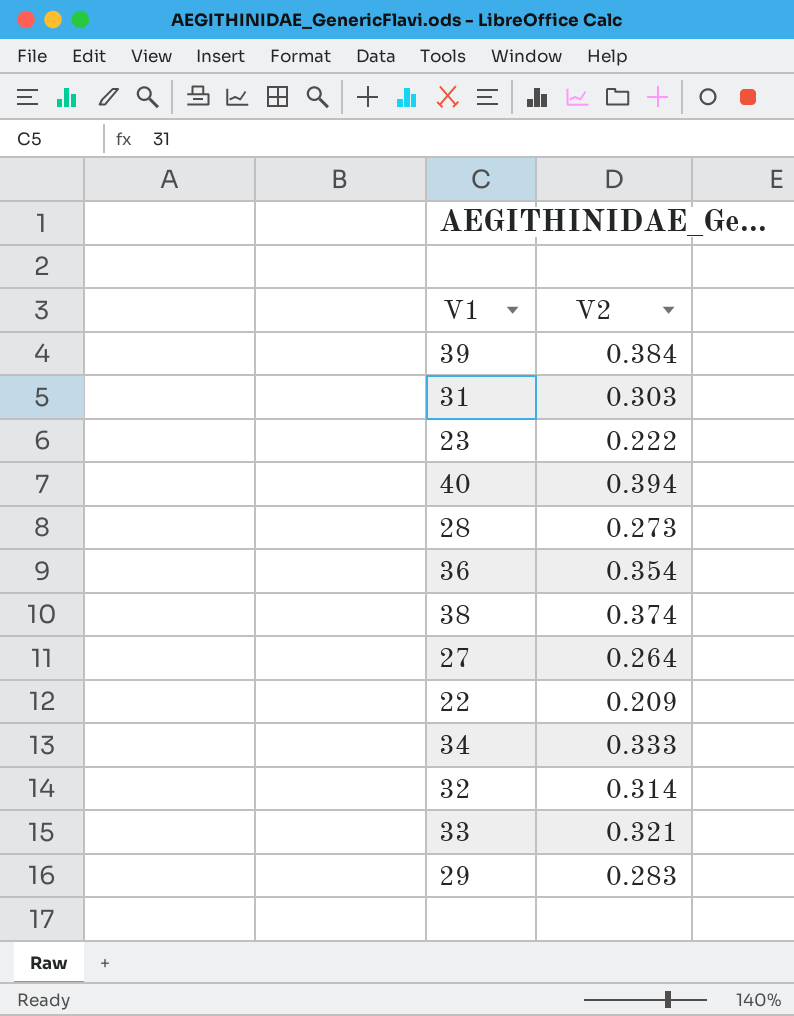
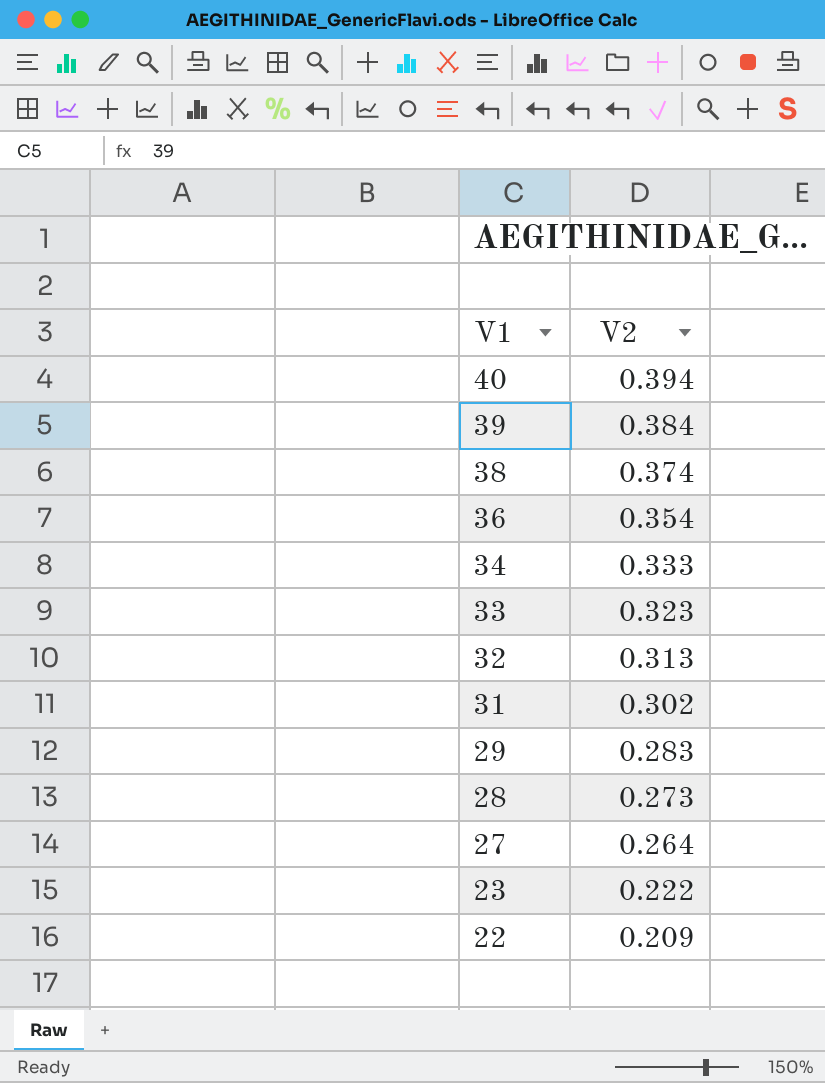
row order: none -> V1 descending
33 | V2: 0.321 -> 0.323
32 | V2: 0.314 -> 0.313
31 | V2: 0.303 -> 0.302

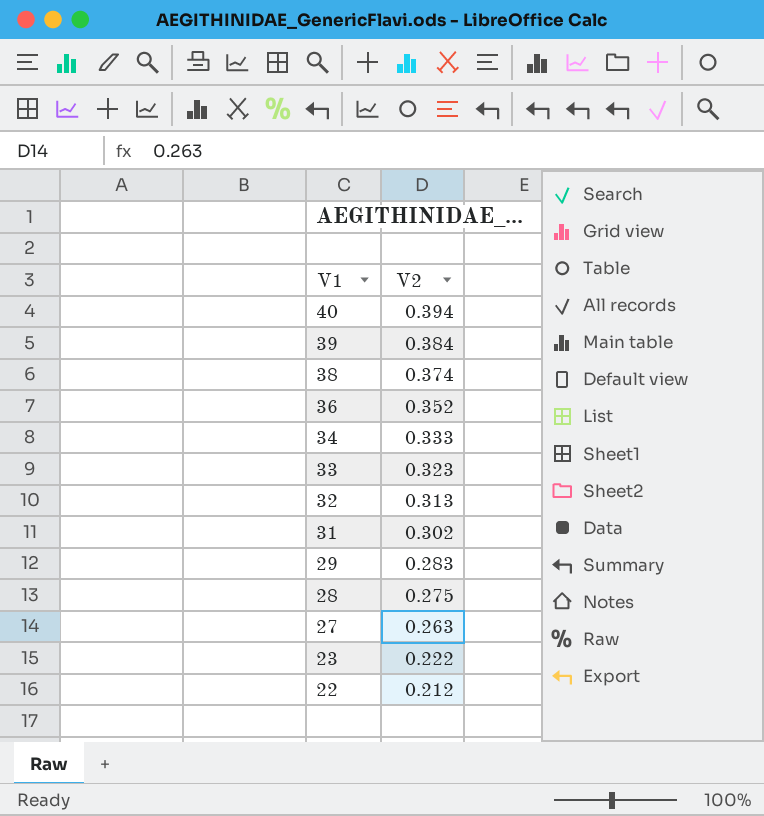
36 | V2: 0.354 -> 0.352
28 | V2: 0.273 -> 0.275
27 | V2: 0.264 -> 0.263
22 | V2: 0.209 -> 0.212

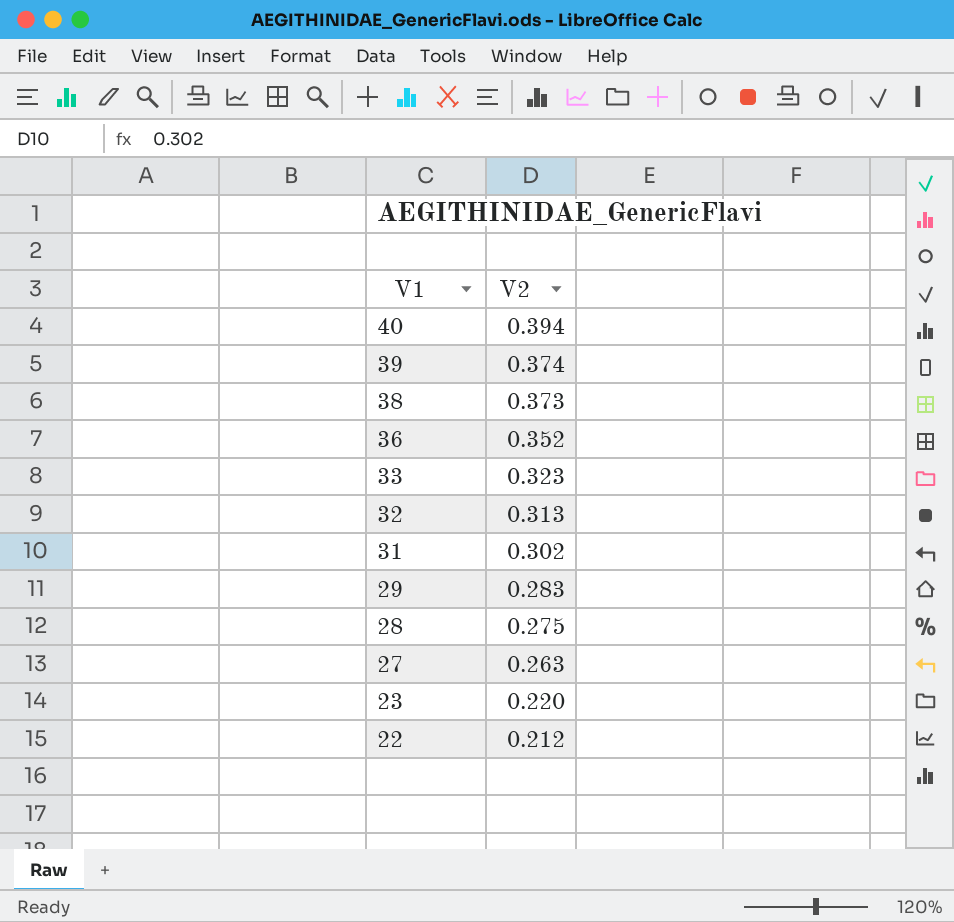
row 34: 0.333 -> none
39 | V2: 0.384 -> 0.374
38 | V2: 0.374 -> 0.373
23 | V2: 0.222 -> 0.220

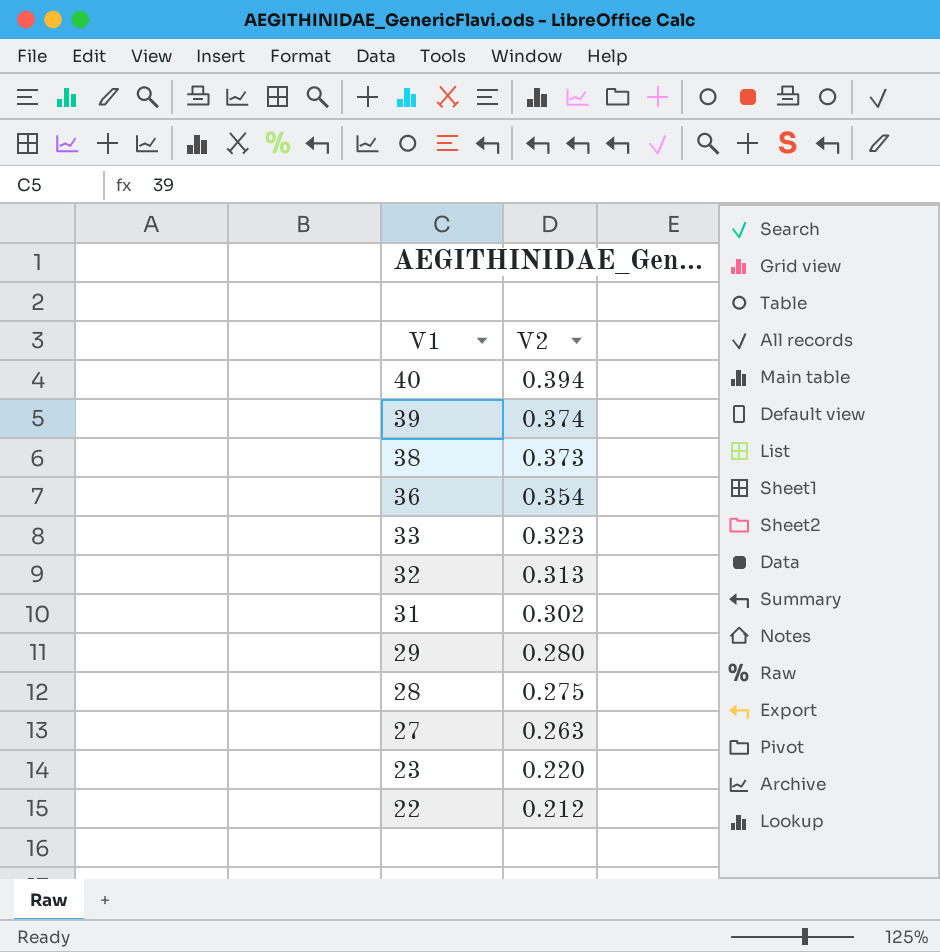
36 | V2: 0.352 -> 0.354
29 | V2: 0.283 -> 0.280

